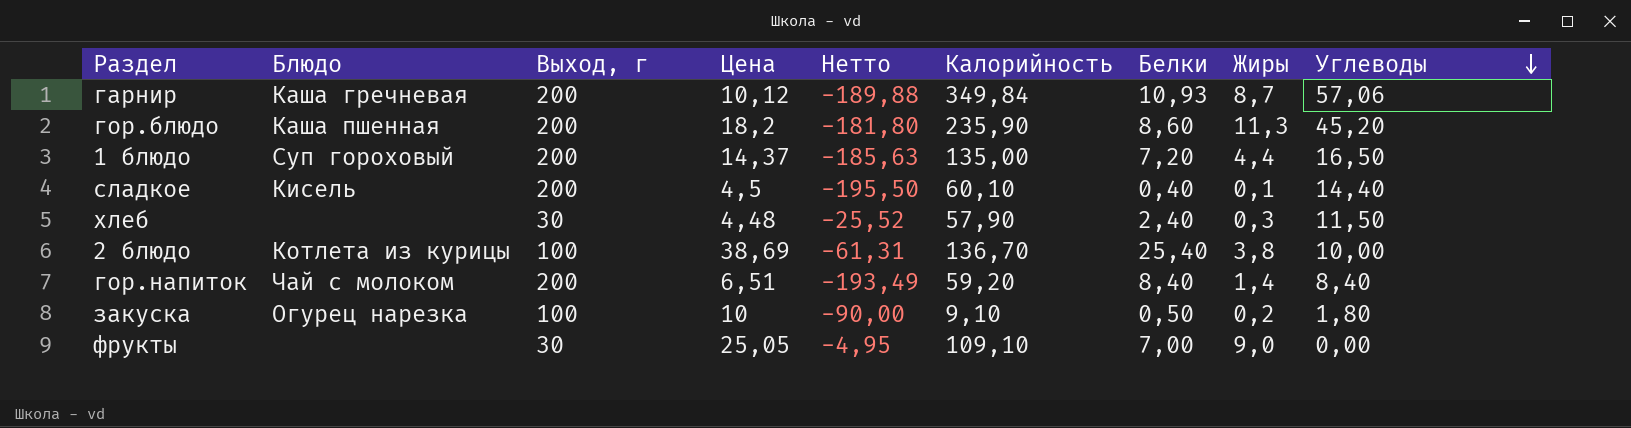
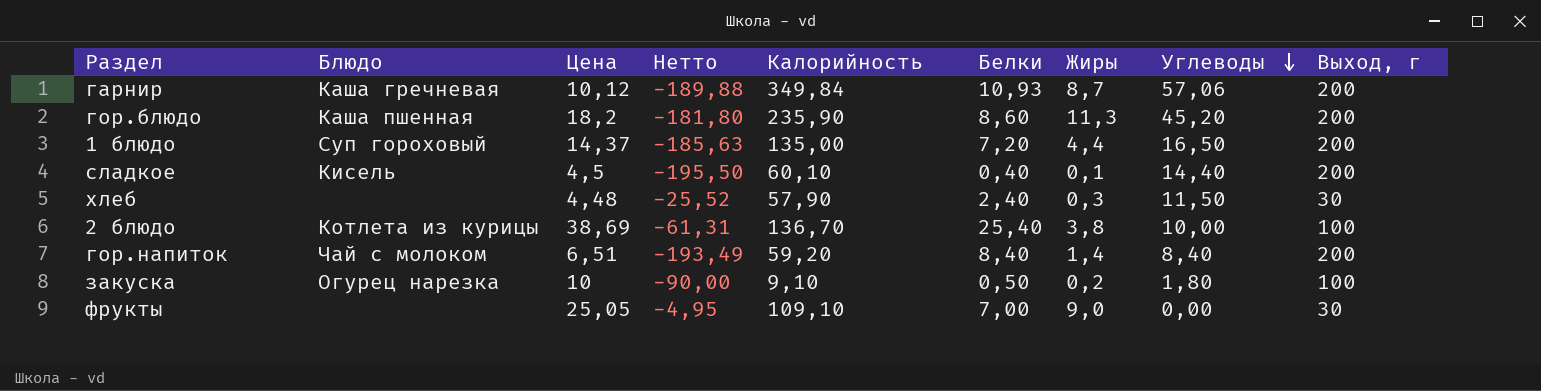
column Выход, г | position: 3 -> 9

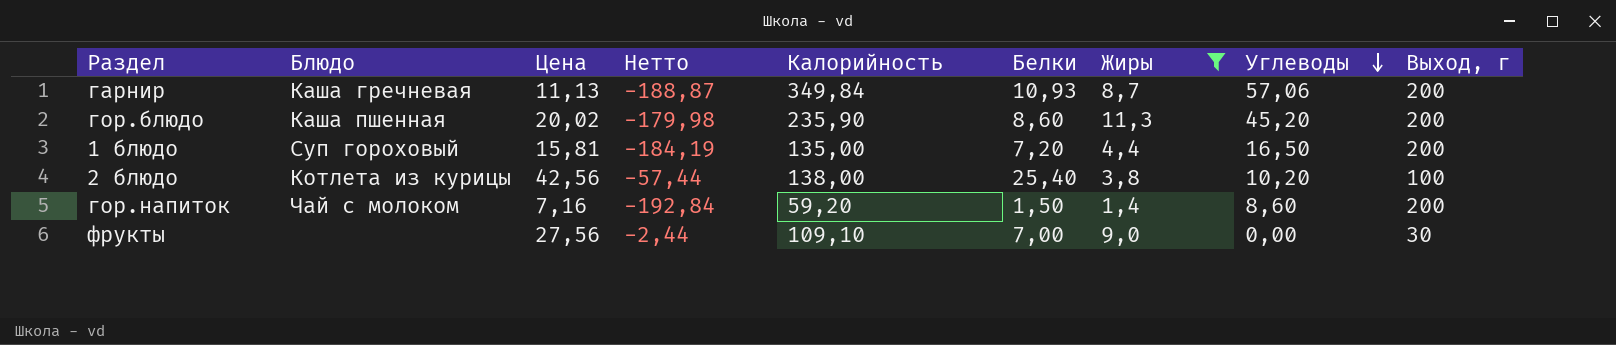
filter: none -> Жиры >= 1,4
гарнир | Цена: 10,12 -> 11,13
гарнир | Нетто: -189,88 -> -188,87
гор.блюдо | Цена: 18,2 -> 20,02
гор.блюдо | Нетто: -181,80 -> -179,98
1 блюдо | Цена: 14,37 -> 15,81
1 блюдо | Нетто: -185,63 -> -184,19
2 блюдо | Цена: 38,69 -> 42,56
2 блюдо | Нетто: -61,31 -> -57,44
2 блюдо | Калорийность: 136,70 -> 138,00
2 блюдо | Углеводы: 10,00 -> 10,20
гор.напиток | Цена: 6,51 -> 7,16
гор.напиток | Нетто: -193,49 -> -192,84
гор.напиток | Белки: 8,40 -> 1,50
гор.напиток | Углеводы: 8,40 -> 8,60
фрукты | Цена: 25,05 -> 27,56
фрукты | Нетто: -4,95 -> -2,44

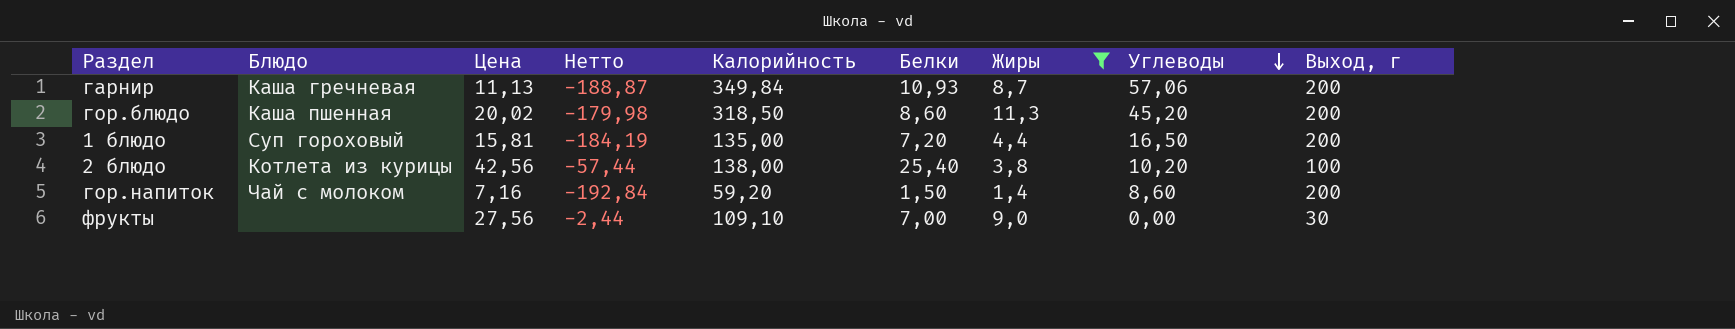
гор.блюдо | Калорийность: 235,90 -> 318,50

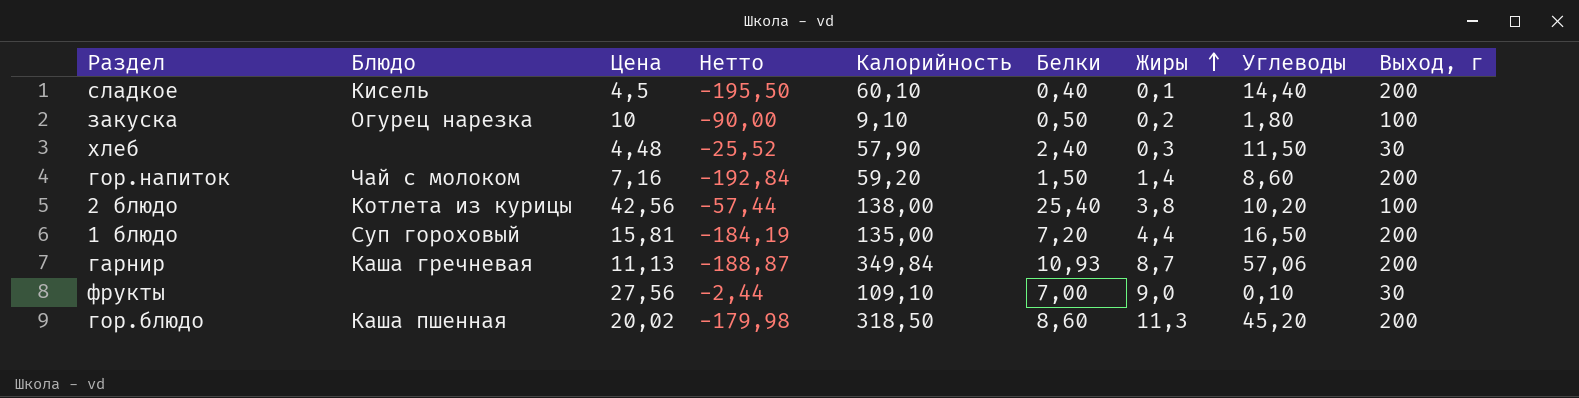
filter: Жиры >= 1,4 -> none
row order: Углеводы descending -> Жиры ascending
фрукты | Углеводы: 0,00 -> 0,10

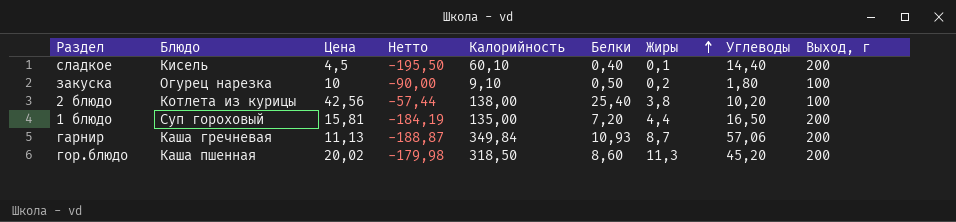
row хлеб: none | 4,48 | -25,52 | 57,90 | 2,40 | 0,3 | 11,50 | 30 -> none
row гор.напиток: Чай с молоком | 7,16 | -192,84 | 59,20 | 1,50 | 1,4 | 8,60 | 200 -> none
row фрукты: none | 27,56 | -2,44 | 109,10 | 7,00 | 9,0 | 0,10 | 30 -> none

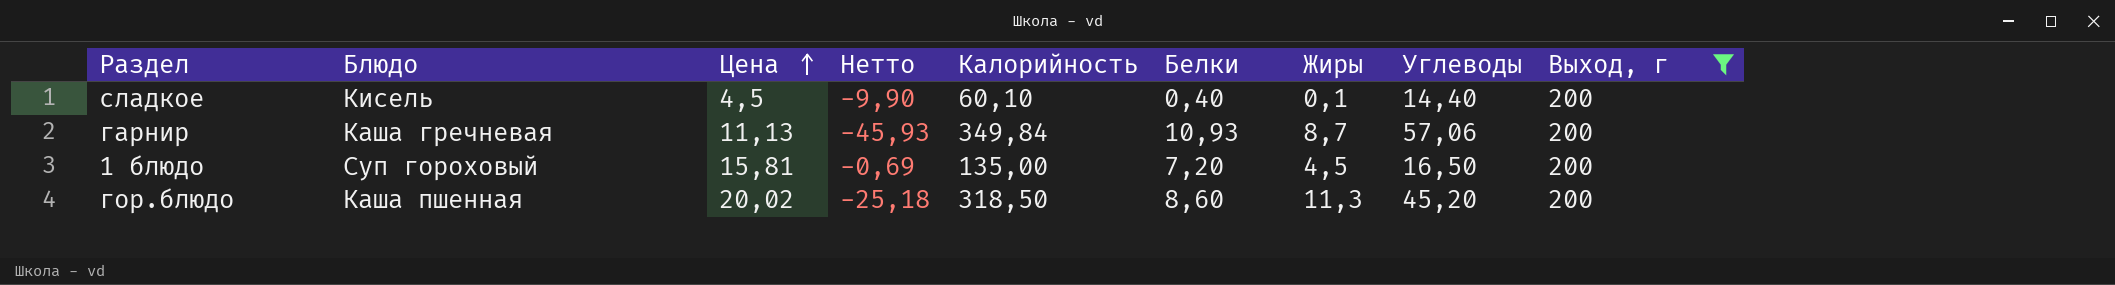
filter: none -> Выход, г = 200
row order: Жиры ascending -> Цена ascending
column Нетто | formula: [Цена] - [Выход, г] -> [Цена] - [Углеводы]
1 блюдо | Жиры: 4,4 -> 4,5

